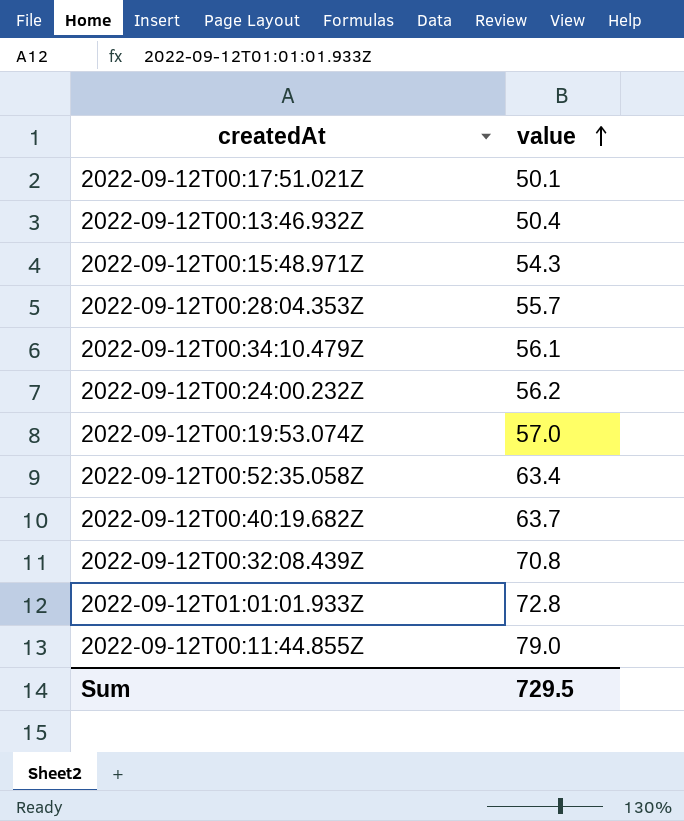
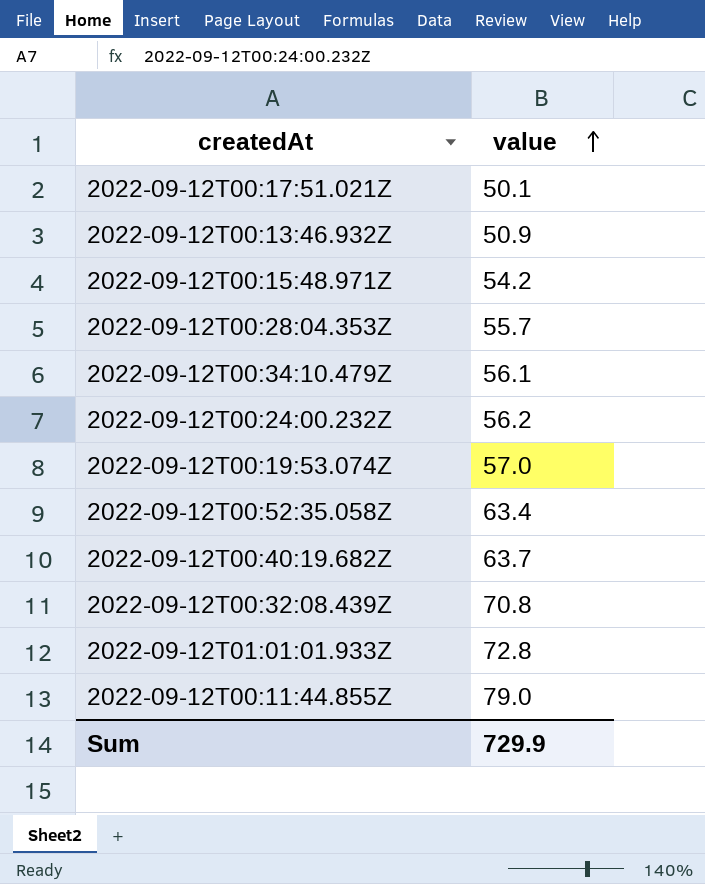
2022-09-12T00:13:46.932Z | value: 50.4 -> 50.9
2022-09-12T00:15:48.971Z | value: 54.3 -> 54.2
Sum | value: 729.5 -> 729.9

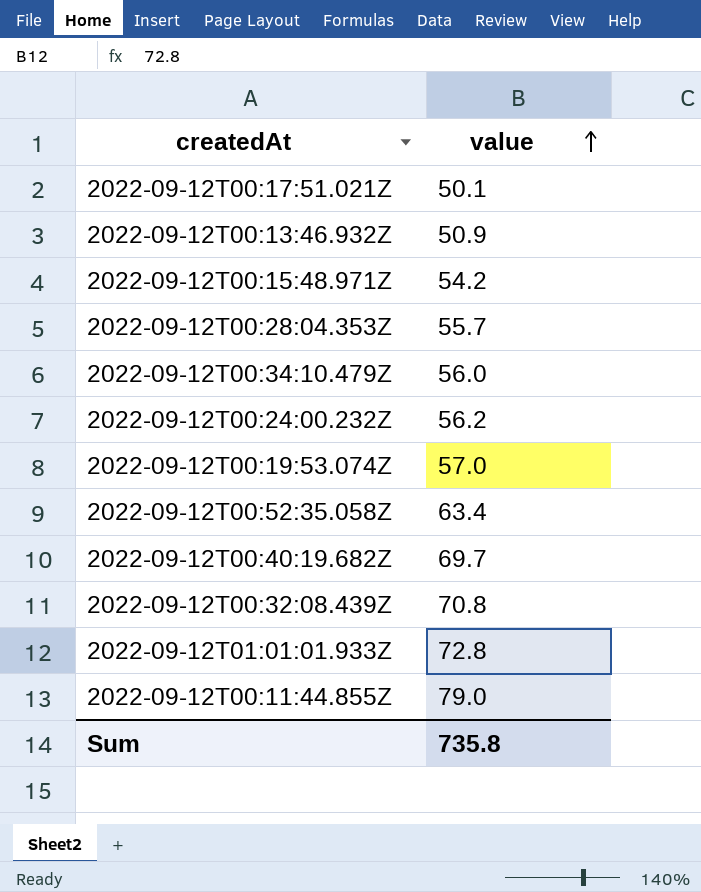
2022-09-12T00:34:10.479Z | value: 56.1 -> 56.0
2022-09-12T00:40:19.682Z | value: 63.7 -> 69.7
Sum | value: 729.9 -> 735.8

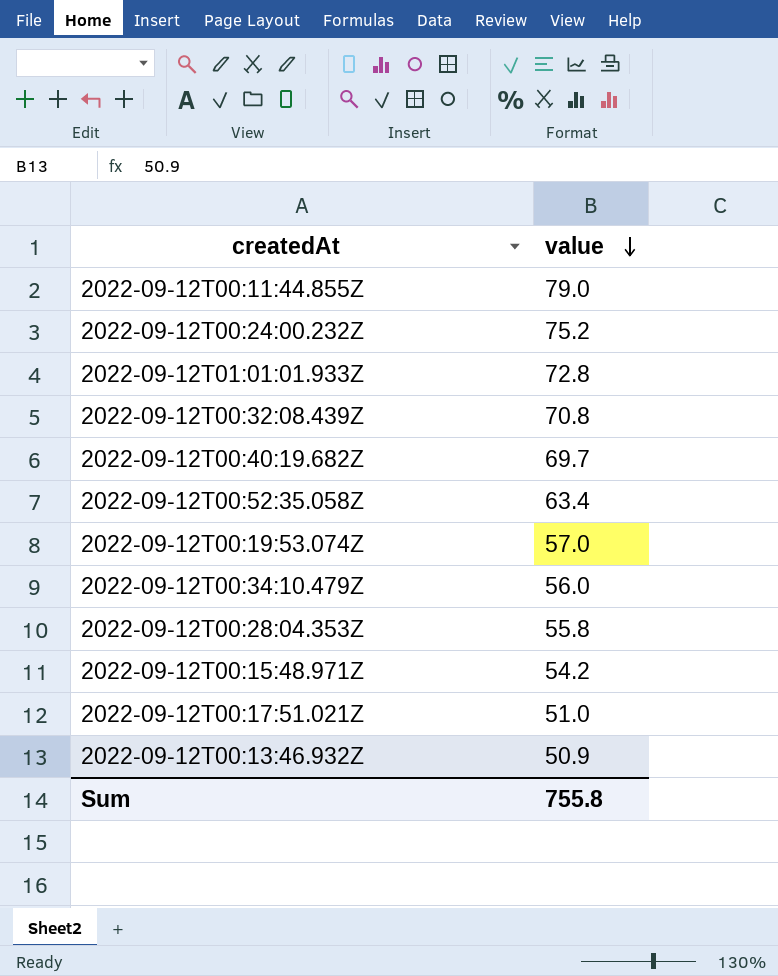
row order: value ascending -> value descending
2022-09-12T00:24:00.232Z | value: 56.2 -> 75.2
2022-09-12T00:28:04.353Z | value: 55.7 -> 55.8
2022-09-12T00:17:51.021Z | value: 50.1 -> 51.0
Sum | value: 735.8 -> 755.8

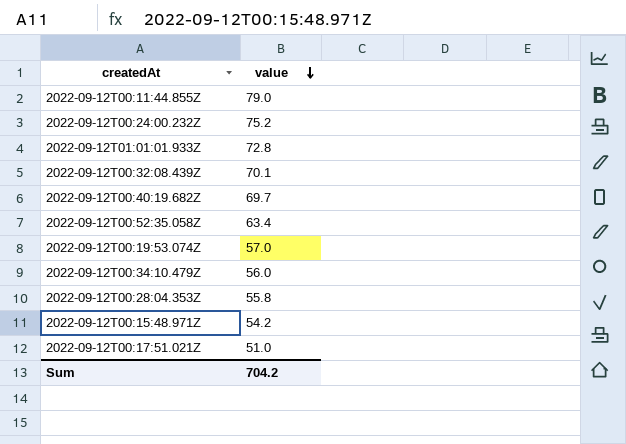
row 2022-09-12T00:13:46.932Z: 50.9 -> none
2022-09-12T00:32:08.439Z | value: 70.8 -> 70.1
Sum | value: 755.8 -> 704.2

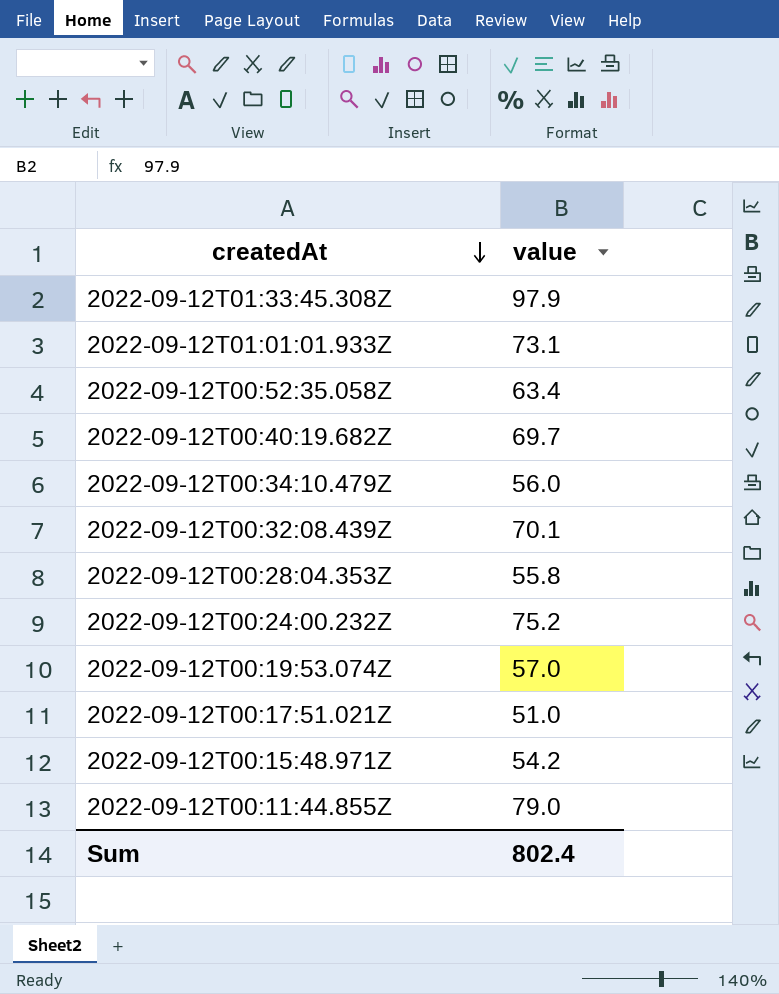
row order: value descending -> createdAt descending
row 2022-09-12T01:33:45.308Z: none -> 97.9
2022-09-12T01:01:01.933Z | value: 72.8 -> 73.1
Sum | value: 704.2 -> 802.4

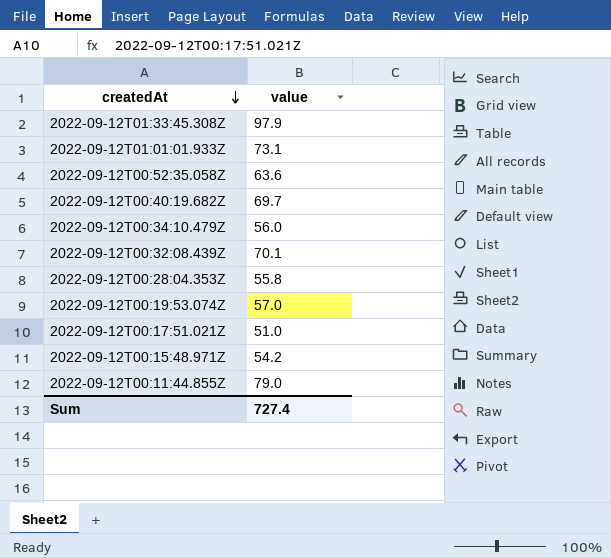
row 2022-09-12T00:24:00.232Z: 75.2 -> none
2022-09-12T00:52:35.058Z | value: 63.4 -> 63.6
Sum | value: 802.4 -> 727.4

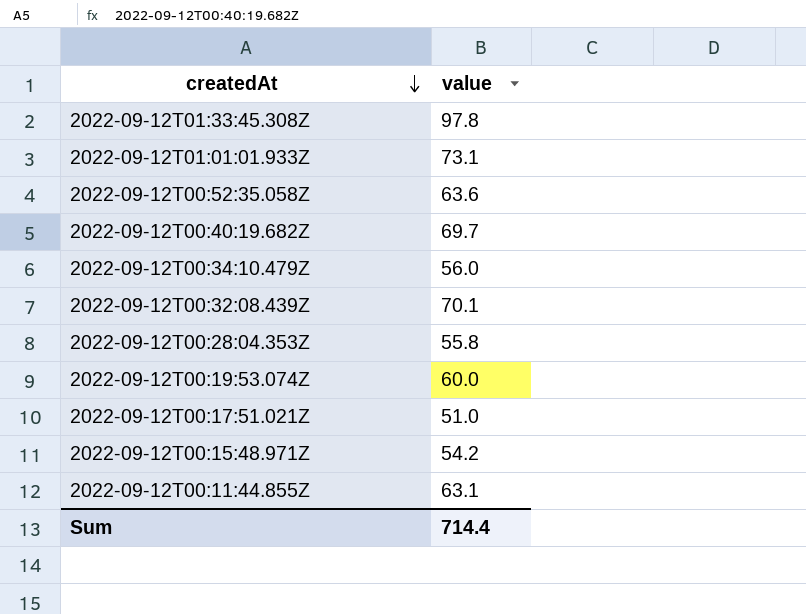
2022-09-12T01:33:45.308Z | value: 97.9 -> 97.8
2022-09-12T00:19:53.074Z | value: 57.0 -> 60.0
2022-09-12T00:11:44.855Z | value: 79.0 -> 63.1
Sum | value: 727.4 -> 714.4

